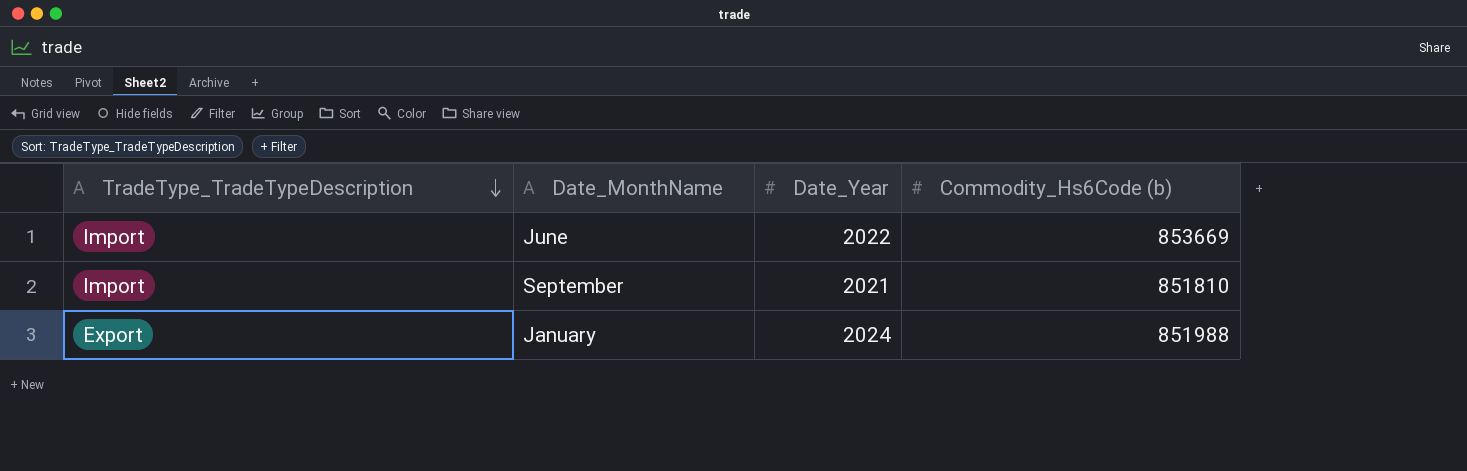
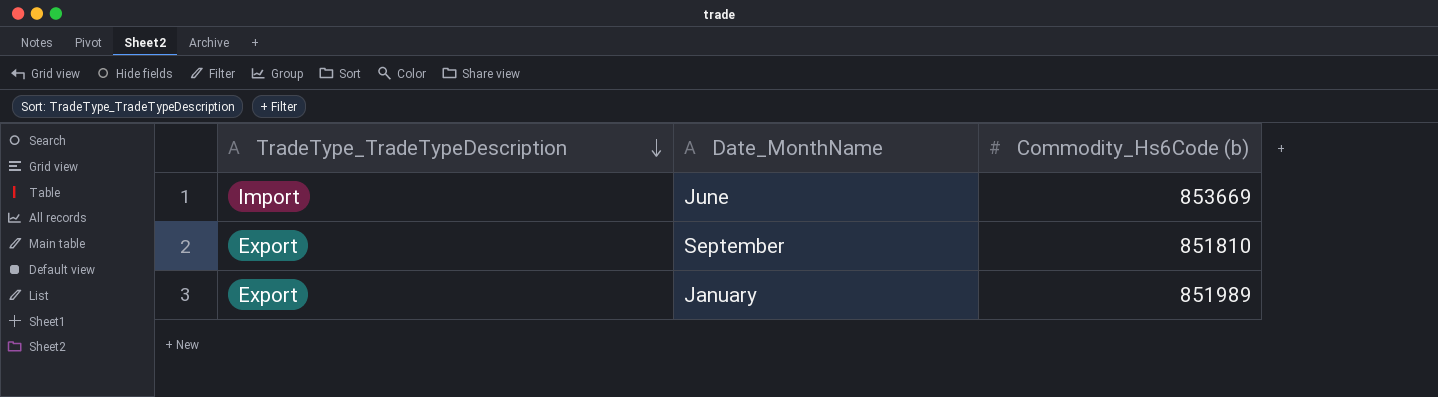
column Date_Year | position: 3 -> none
September | TradeType_TradeTypeDescription: Import -> Export
January | Commodity_Hs6Code (b): 851988 -> 851989

